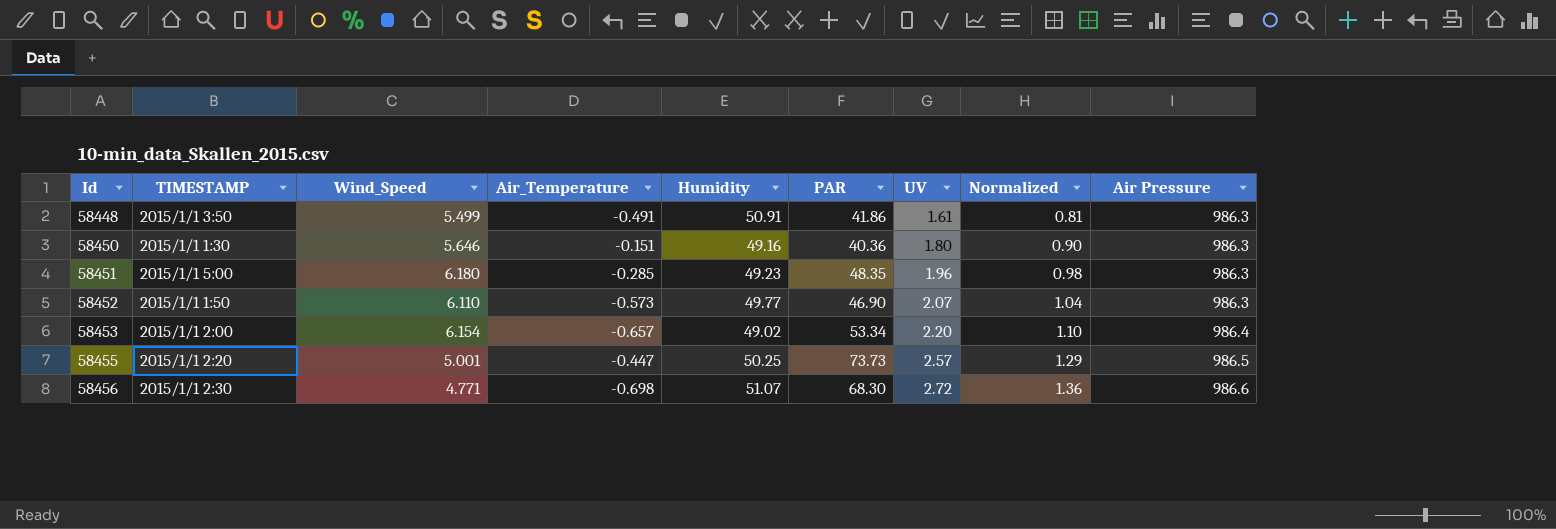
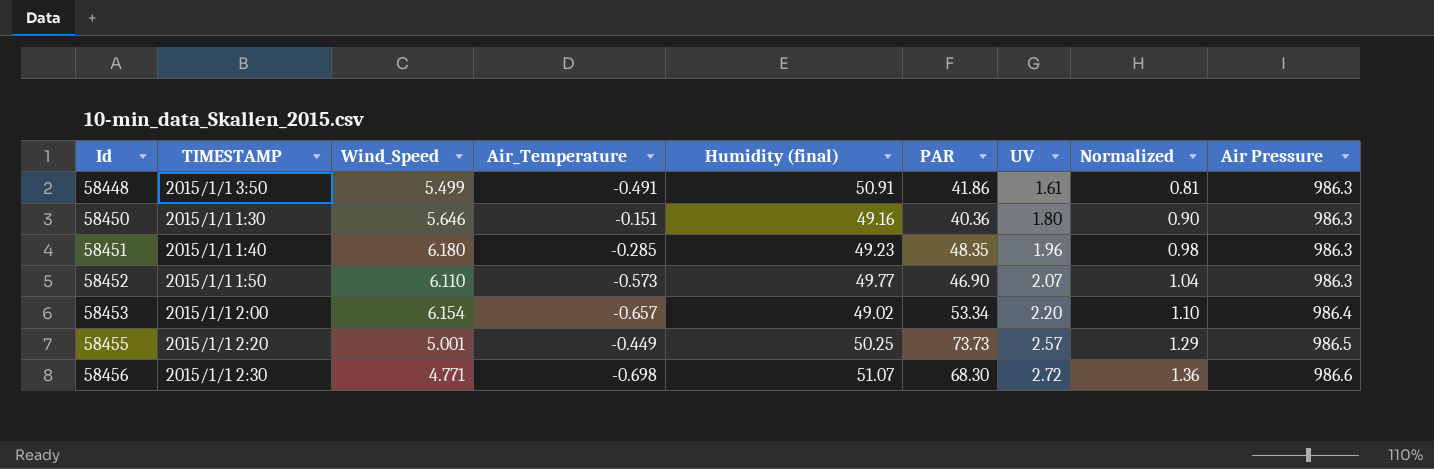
column name: Humidity -> Humidity (final)
58451 | TIMESTAMP: 2015/1/1 5:00 -> 2015/1/1 1:40
58455 | Air_Temperature: -0.447 -> -0.449

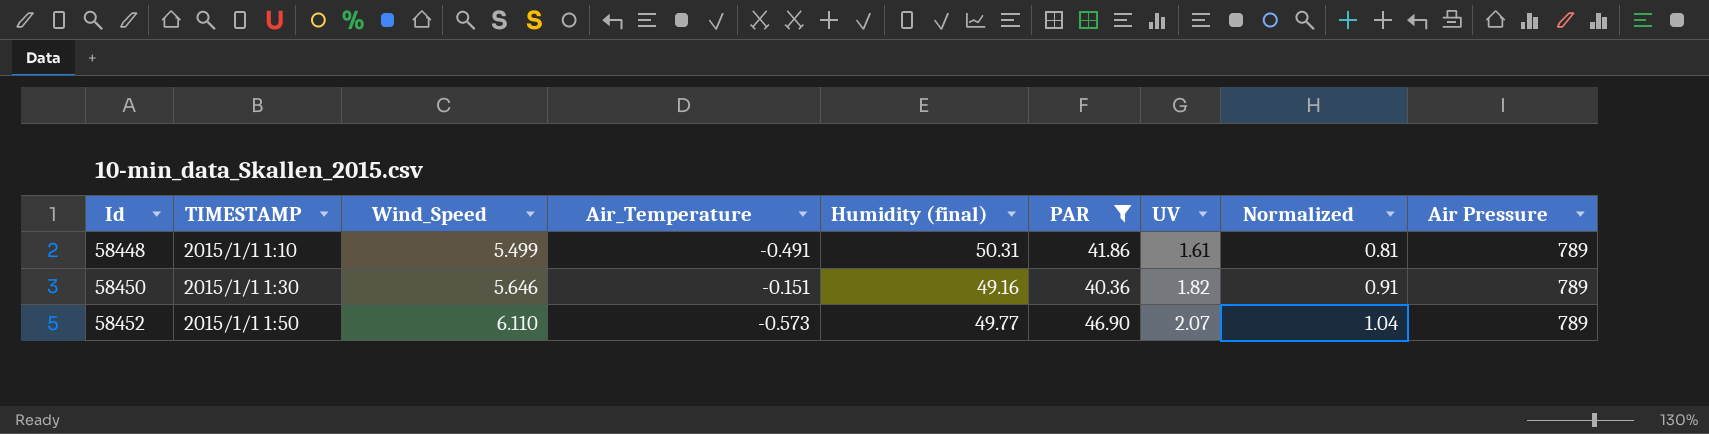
filter: none -> PAR <= 46.90
58448 | TIMESTAMP: 2015/1/1 3:50 -> 2015/1/1 1:10
58448 | Humidity (final): 50.91 -> 50.31
58448 | Air Pressure: 986.3 -> 789
58450 | UV: 1.80 -> 1.82
58450 | Normalized: 0.90 -> 0.91
58450 | Air Pressure: 986.3 -> 789
58452 | Air Pressure: 986.3 -> 789

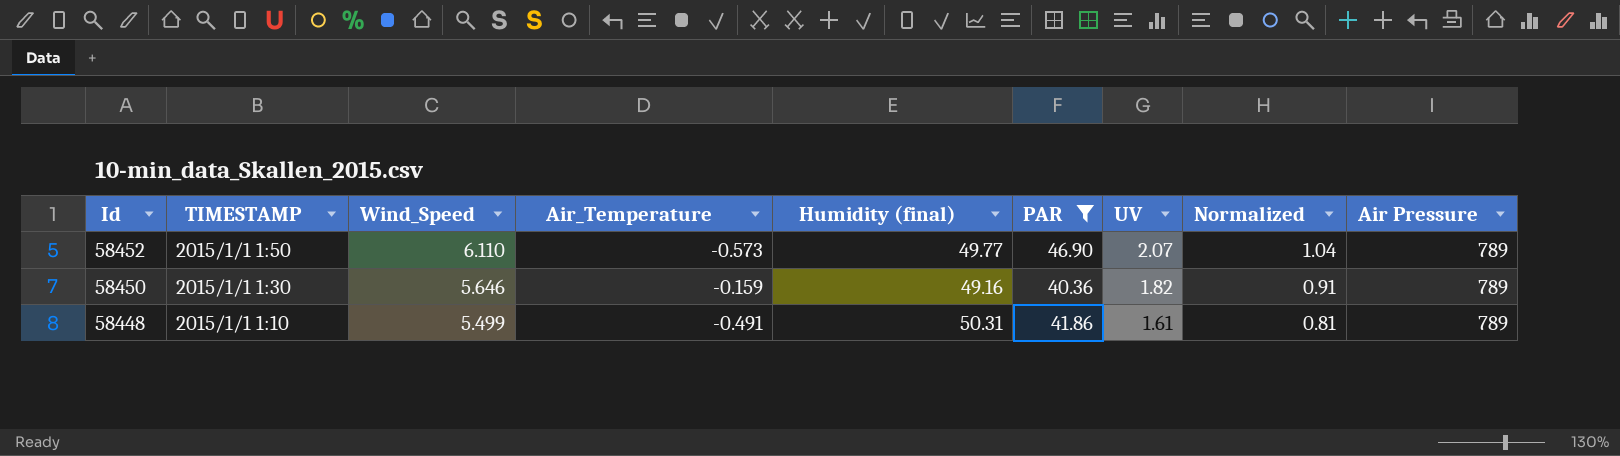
row order: Id ascending -> Id descending
58450 | Air_Temperature: -0.151 -> -0.159

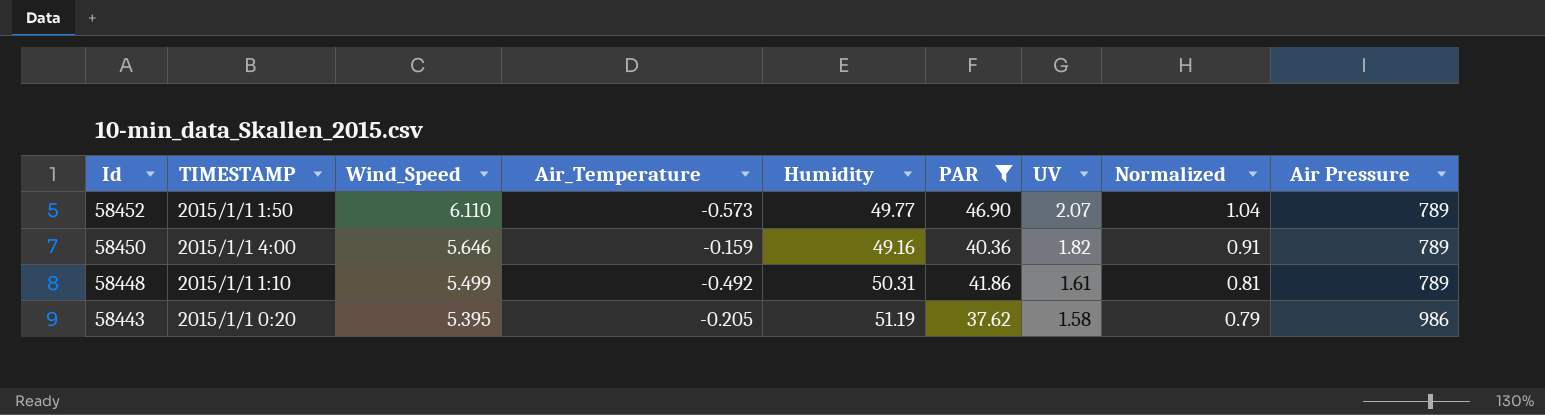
column name: Humidity (final) -> Humidity
58450 | TIMESTAMP: 2015/1/1 1:30 -> 2015/1/1 4:00
58448 | Air_Temperature: -0.491 -> -0.492
row 58443: none -> 2015/1/1 0:20 | 5.395 | -0.205 | 51.19 | 37.62 | 1.58 | 0.79 | 986

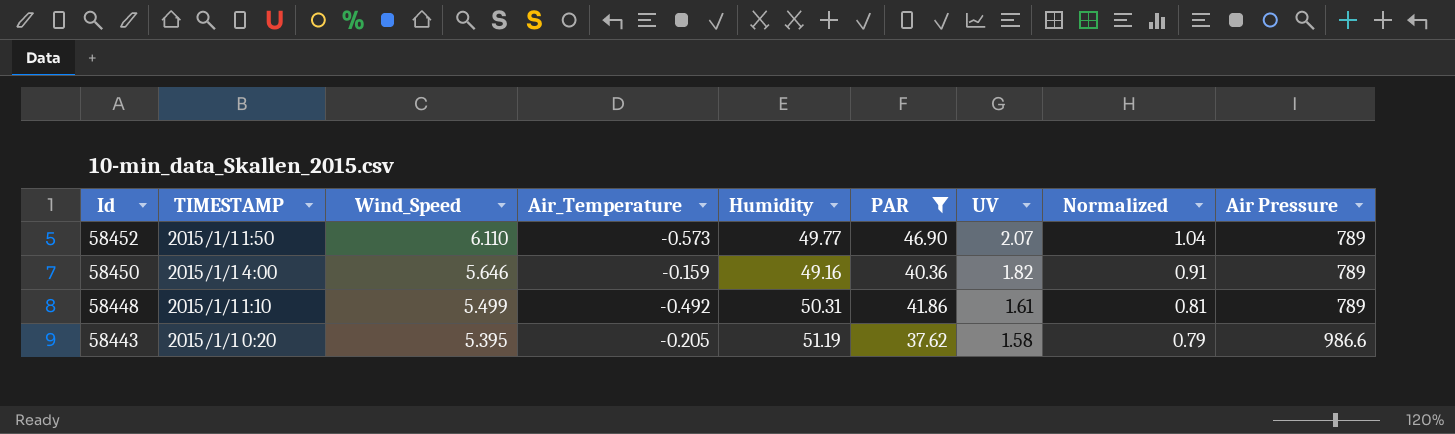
58443 | Air Pressure: 986 -> 986.6

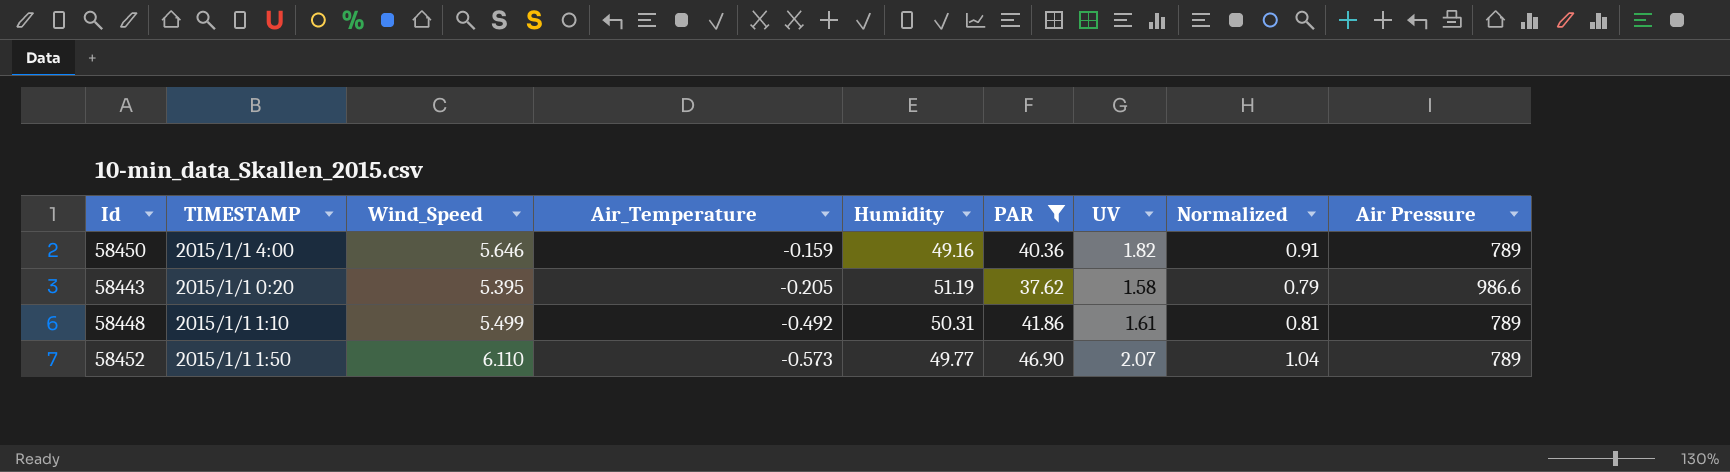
row order: Id descending -> Air_Temperature descending

